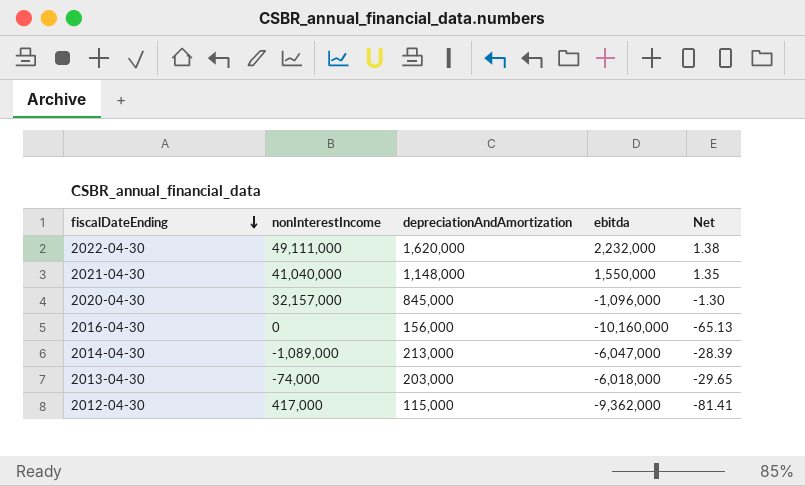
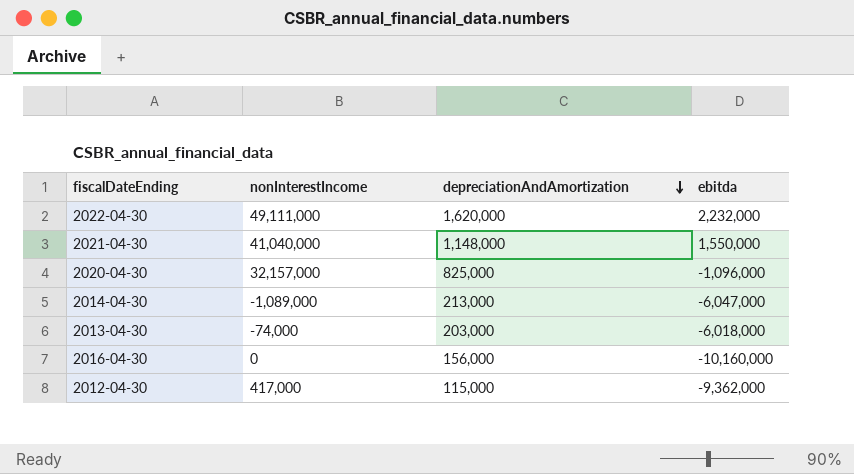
row order: fiscalDateEnding descending -> depreciationAndAmortization descending
column Net | formula: [ebitda] / [depreciationAndAmortization] -> none
2020-04-30 | depreciationAndAmortization: 845,000 -> 825,000

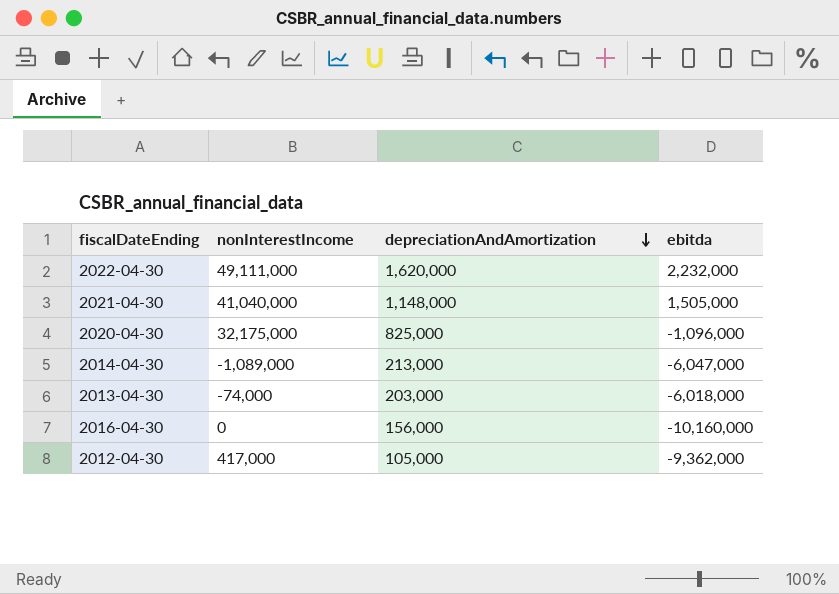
2021-04-30 | ebitda: 1,550,000 -> 1,505,000
2020-04-30 | nonInterestIncome: 32,157,000 -> 32,175,000
2012-04-30 | depreciationAndAmortization: 115,000 -> 105,000

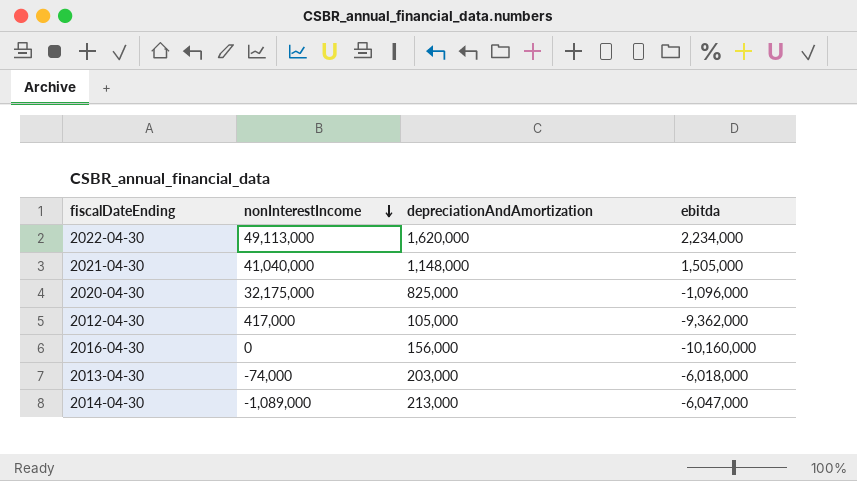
row order: depreciationAndAmortization descending -> nonInterestIncome descending
2022-04-30 | nonInterestIncome: 49,111,000 -> 49,113,000
2022-04-30 | ebitda: 2,232,000 -> 2,234,000

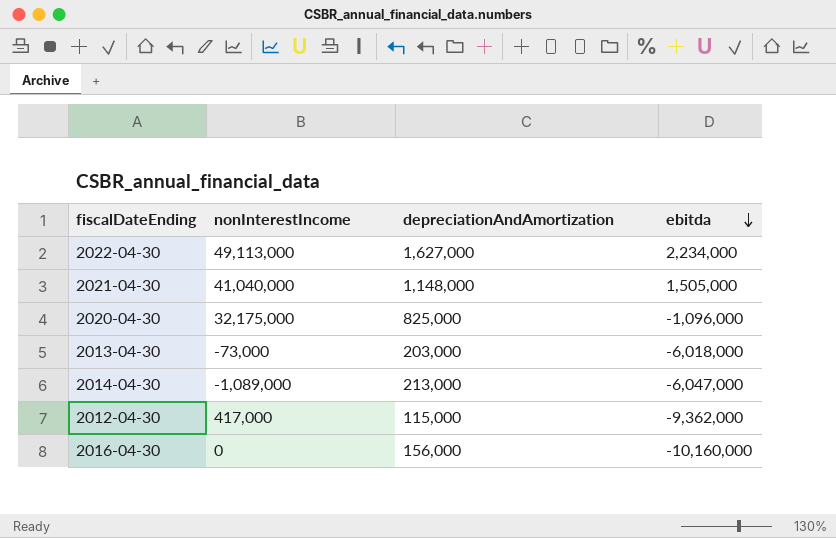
row order: nonInterestIncome descending -> ebitda descending
2022-04-30 | depreciationAndAmortization: 1,620,000 -> 1,627,000
2013-04-30 | nonInterestIncome: -74,000 -> -73,000
2012-04-30 | depreciationAndAmortization: 105,000 -> 115,000

